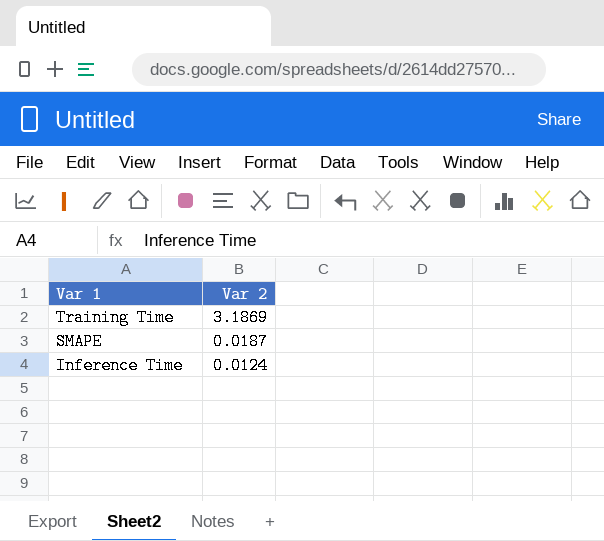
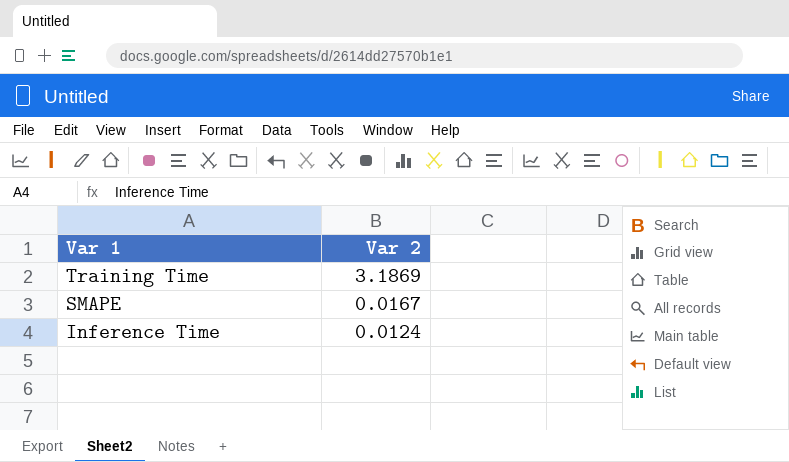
SMAPE | Var 2: 0.0187 -> 0.0167

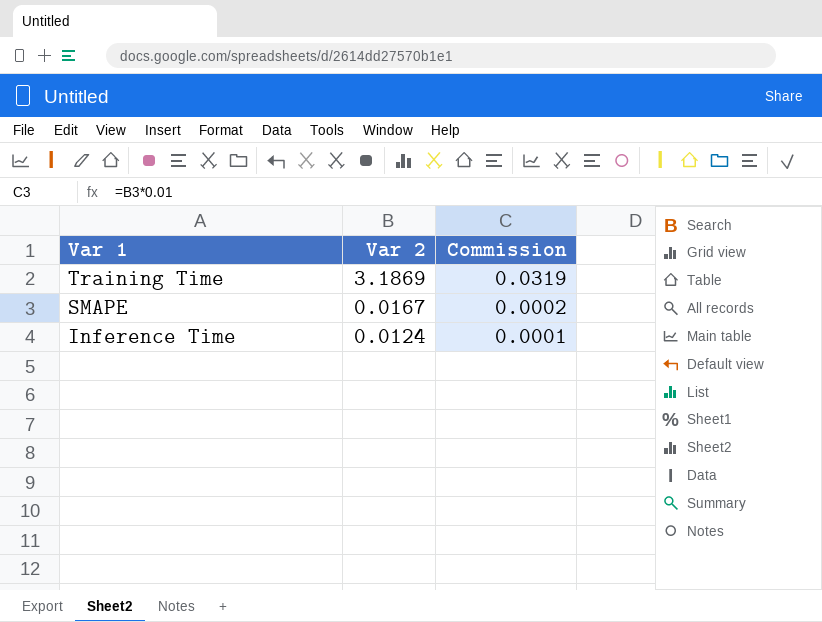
column Commission | formula: none -> [Var 2] * 0.01

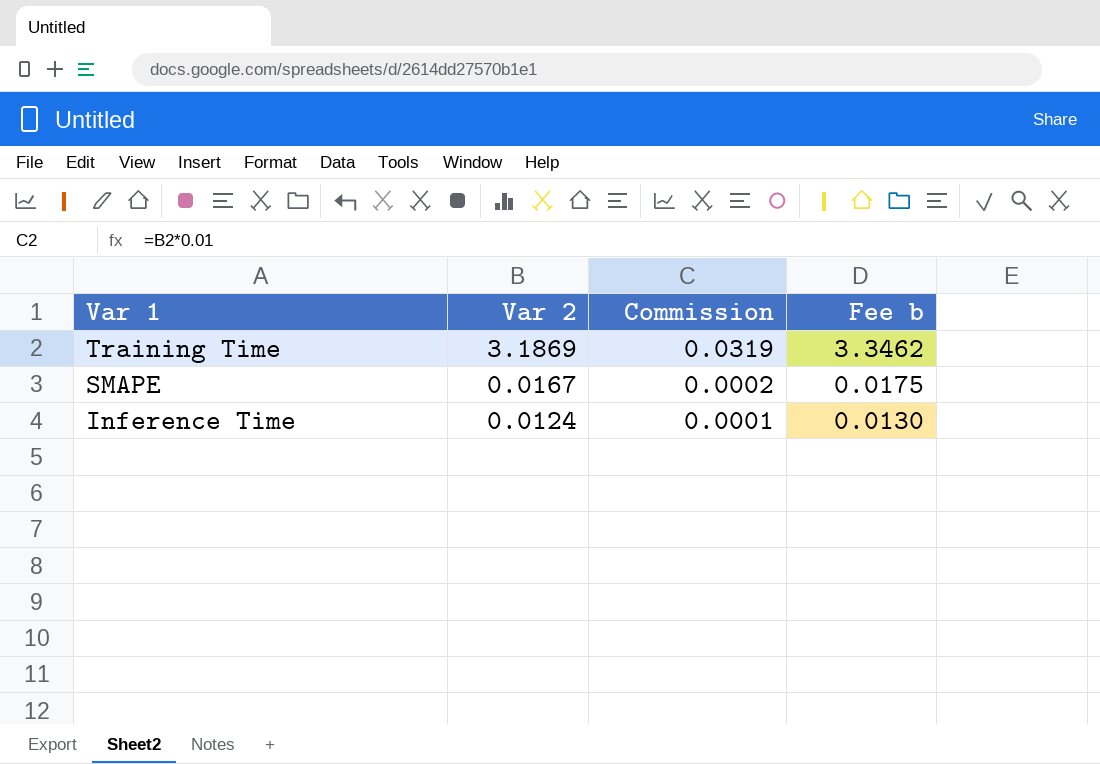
column Fee b | formula: none -> [Var 2] * 1.05

